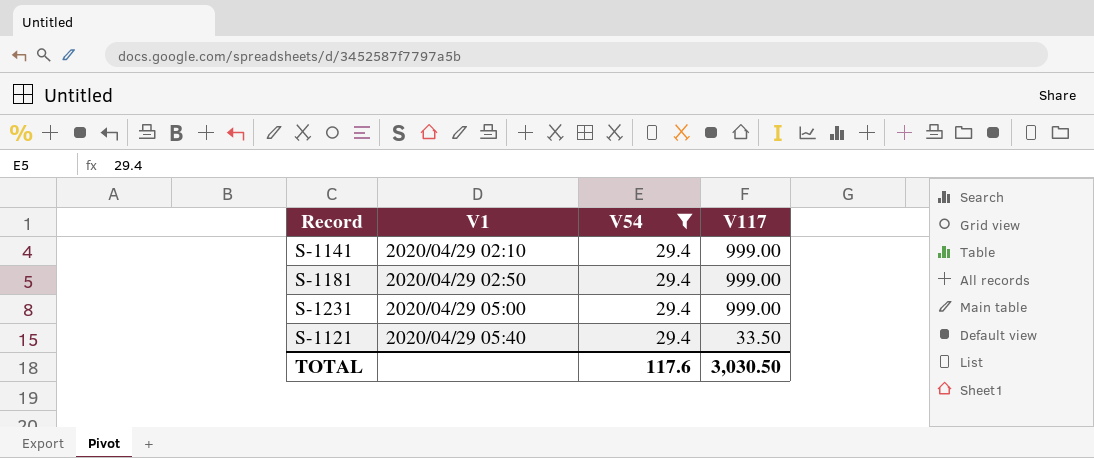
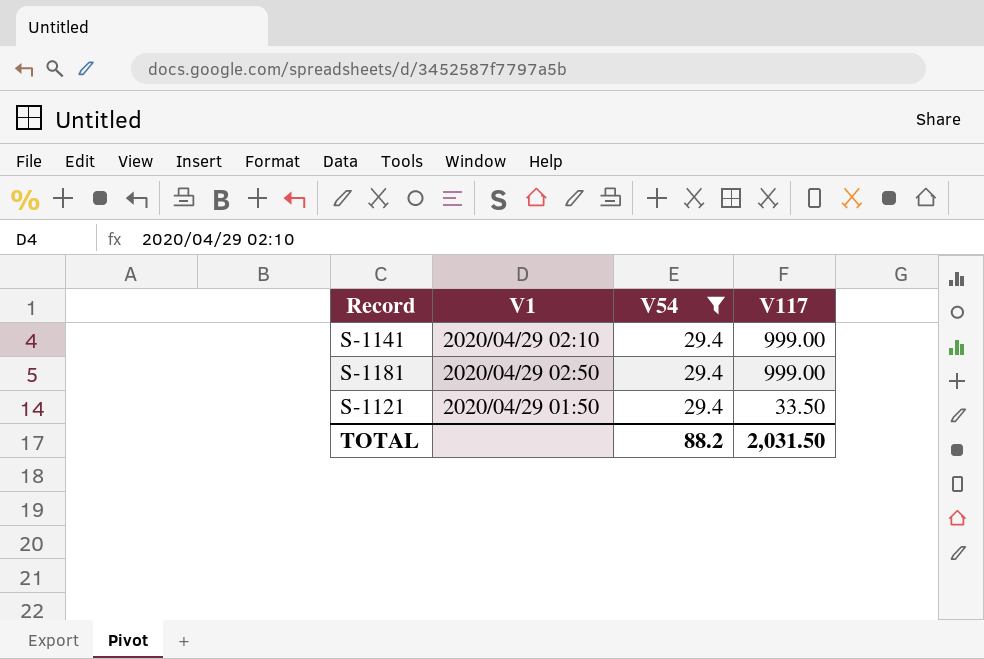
row S-1231: 2020/04/29 05:00 | 29.4 | 999.00 -> none
S-1121 | V1: 2020/04/29 05:40 -> 2020/04/29 01:50
TOTAL | V54: 117.6 -> 88.2
TOTAL | V117: 3,030.50 -> 2,031.50

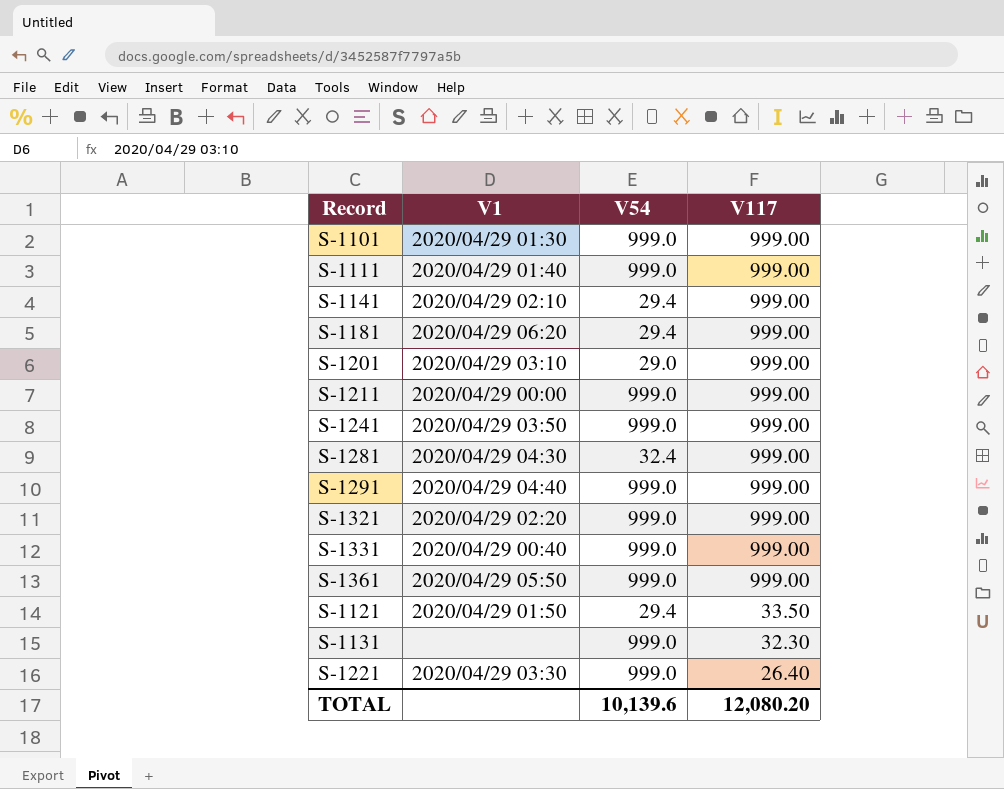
filter: V54 = 29.4 -> none
S-1181 | V1: 2020/04/29 02:50 -> 2020/04/29 06:20
TOTAL | V54: 88.2 -> 10,139.6
TOTAL | V117: 2,031.50 -> 12,080.20

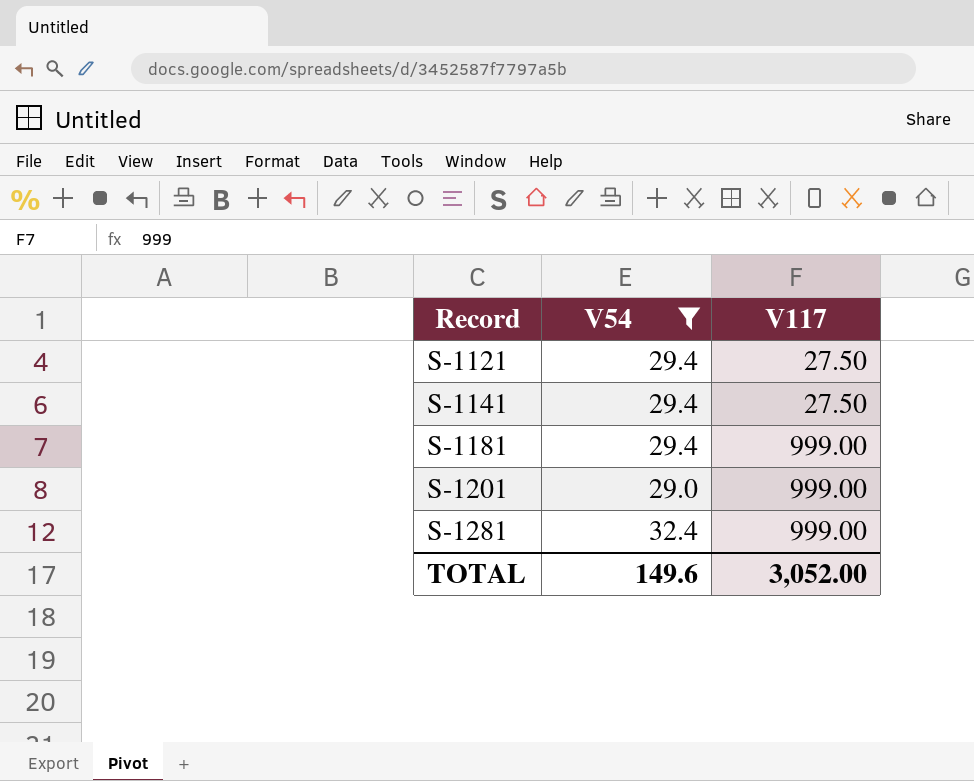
filter: none -> V54 != 999.0
row order: V117 descending -> Record ascending
column V1 | position: 2 -> none
S-1121 | V117: 33.50 -> 27.50
S-1141 | V117: 999.00 -> 27.50
TOTAL | V54: 10,139.6 -> 149.6
TOTAL | V117: 12,080.20 -> 3,052.00

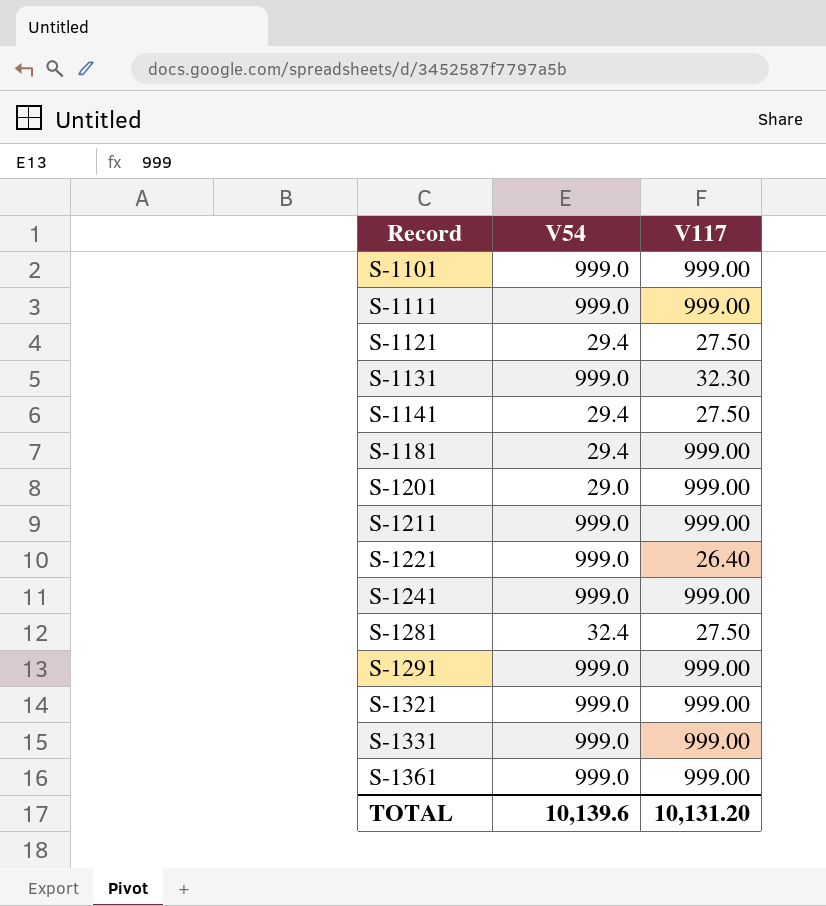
filter: V54 != 999.0 -> none
S-1281 | V117: 999.00 -> 27.50
TOTAL | V54: 149.6 -> 10,139.6
TOTAL | V117: 3,052.00 -> 10,131.20

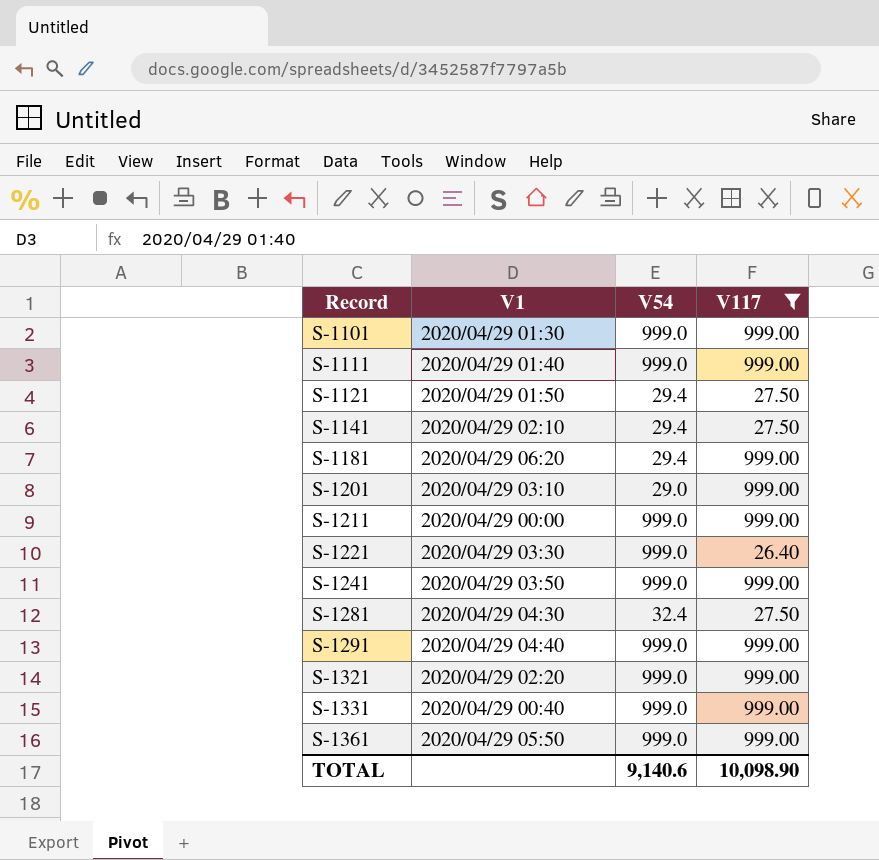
filter: none -> V117 != 32.30
column V1 | position: none -> 2
TOTAL | V54: 10,139.6 -> 9,140.6
TOTAL | V117: 10,131.20 -> 10,098.90

